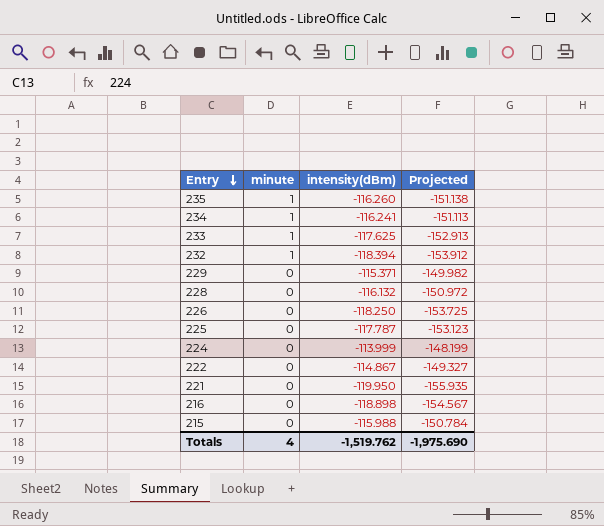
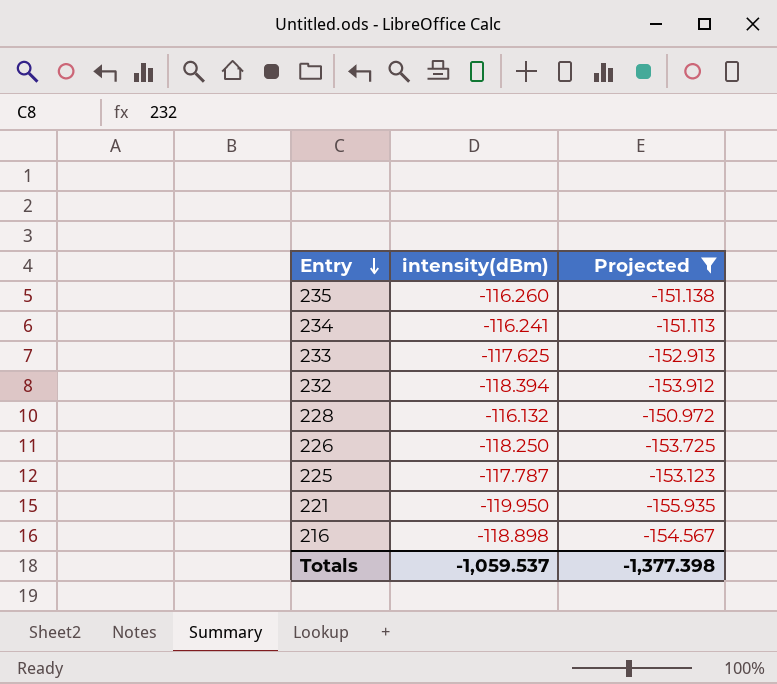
filter: none -> Projected <= -150.972
column minute | position: 2 -> none
Totals | intensity(dBm): -1,519.762 -> -1,059.537
Totals | Projected: -1,975.690 -> -1,377.398

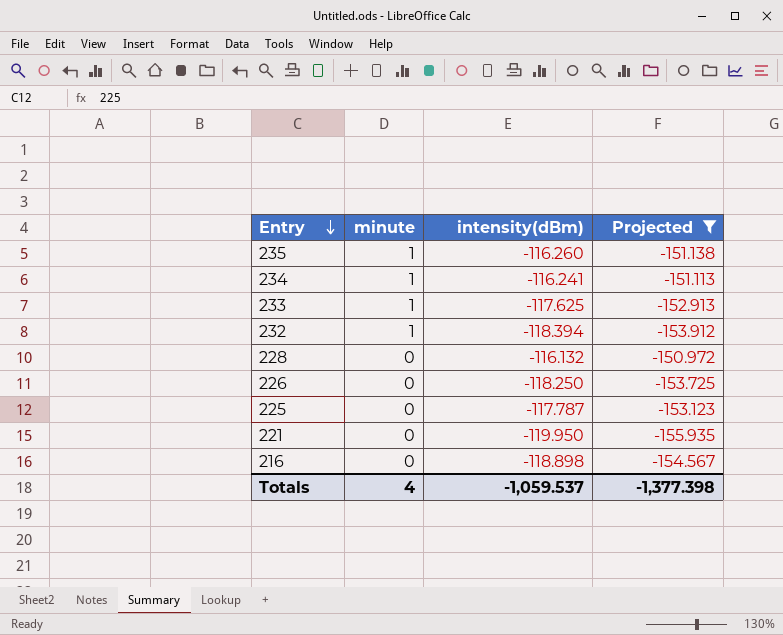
column minute | position: none -> 2

